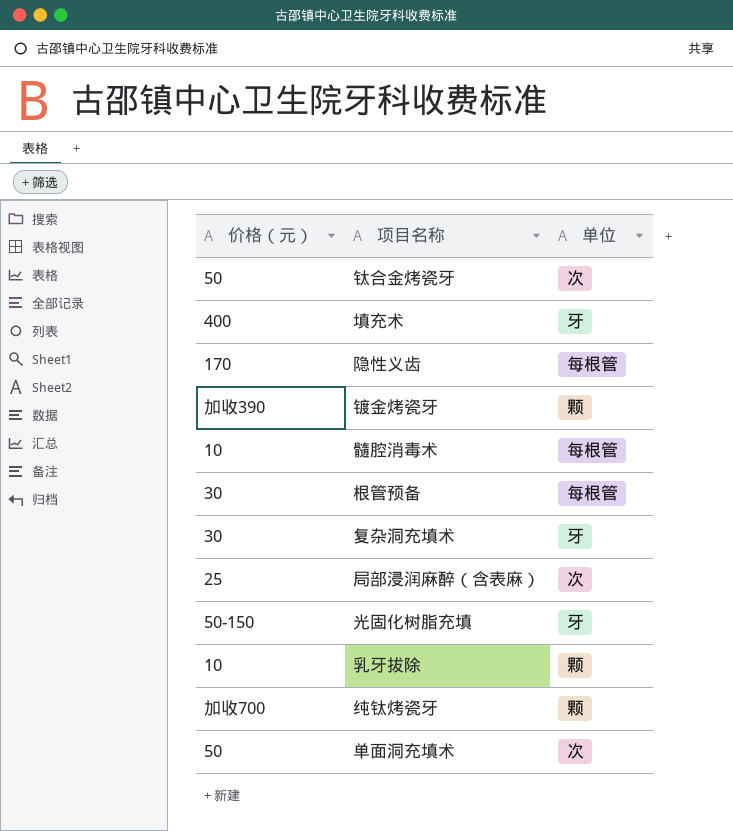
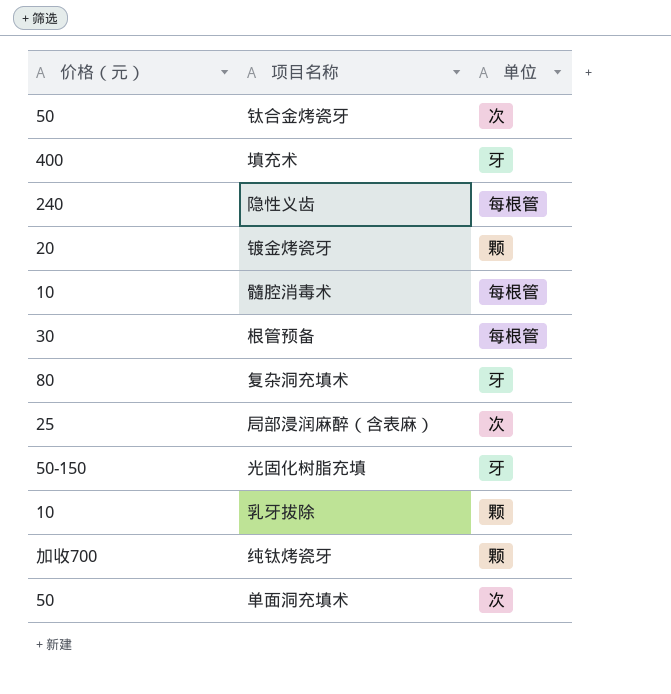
隐性义齿 | 价格（元）: 170 -> 240
镀金烤瓷牙 | 价格（元）: 加收390 -> 20
复杂洞充填术 | 价格（元）: 30 -> 80

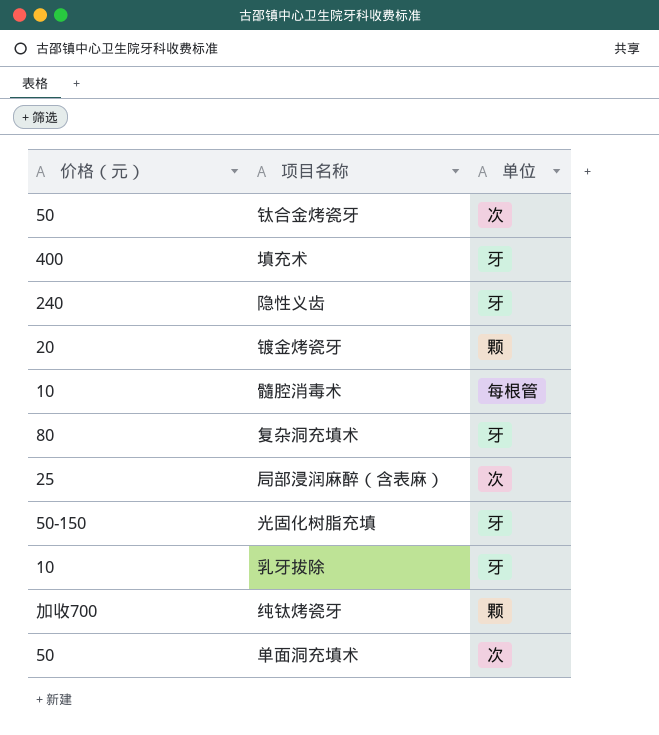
row 根管预备: 30 | 每根管 -> none
隐性义齿 | 单位: 每根管 -> 牙
乳牙拔除 | 单位: 颗 -> 牙

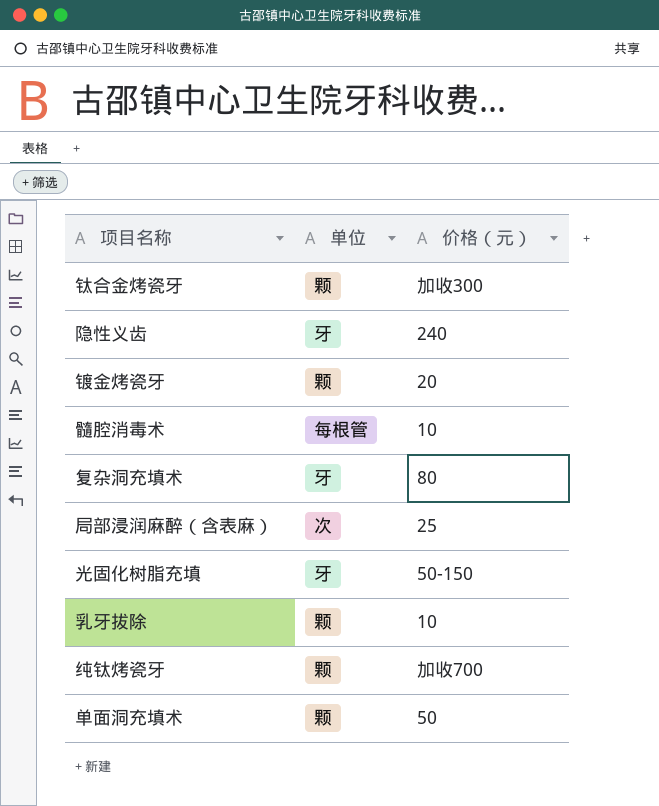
column 价格（元） | position: 1 -> 3
row 填充术: 400 | 牙 -> none
钛合金烤瓷牙 | 单位: 次 -> 颗
钛合金烤瓷牙 | 价格（元）: 50 -> 加收300
乳牙拔除 | 单位: 牙 -> 颗
单面洞充填术 | 单位: 次 -> 颗

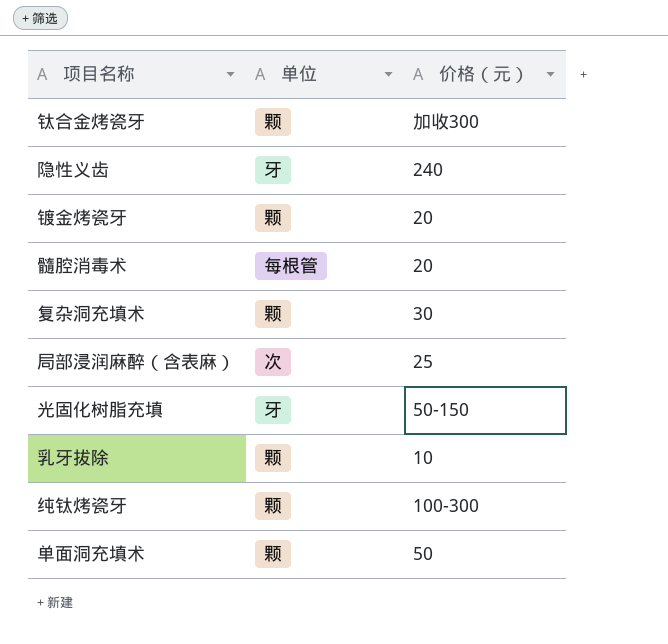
髓腔消毒术 | 价格（元）: 10 -> 20
复杂洞充填术 | 单位: 牙 -> 颗
复杂洞充填术 | 价格（元）: 80 -> 30
纯钛烤瓷牙 | 价格（元）: 加收700 -> 100-300

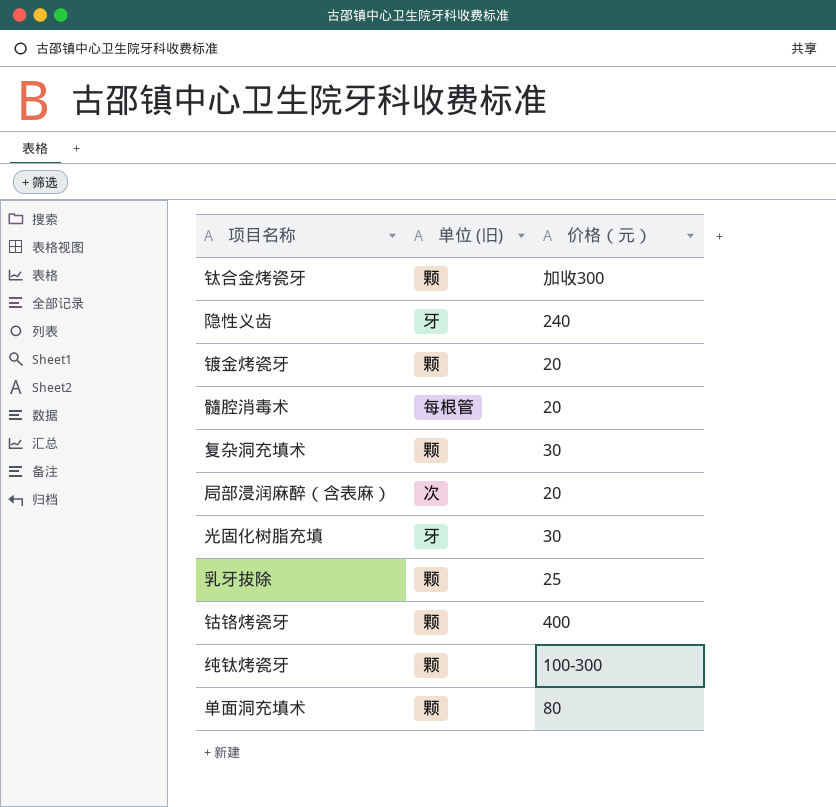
column name: 单位 -> 单位 (旧)
局部浸润麻醉（含表麻） | 价格（元）: 25 -> 20
光固化树脂充填 | 价格（元）: 50-150 -> 30
乳牙拔除 | 价格（元）: 10 -> 25
row 钴铬烤瓷牙: none -> 颗 | 400
单面洞充填术 | 价格（元）: 50 -> 80

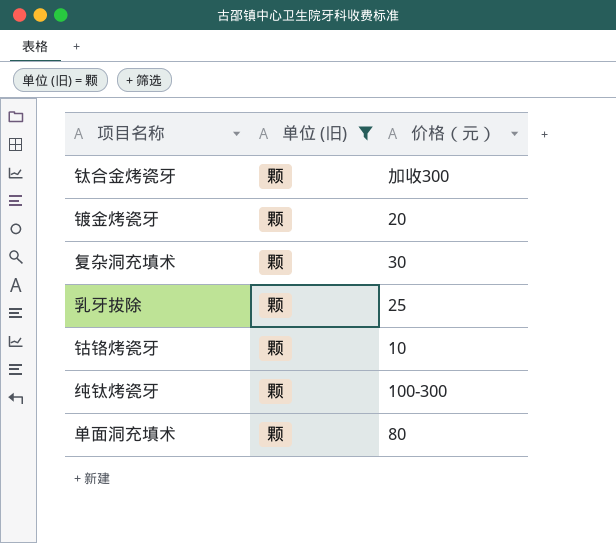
filter: none -> 单位 (旧) = 颗
钴铬烤瓷牙 | 价格（元）: 400 -> 10

